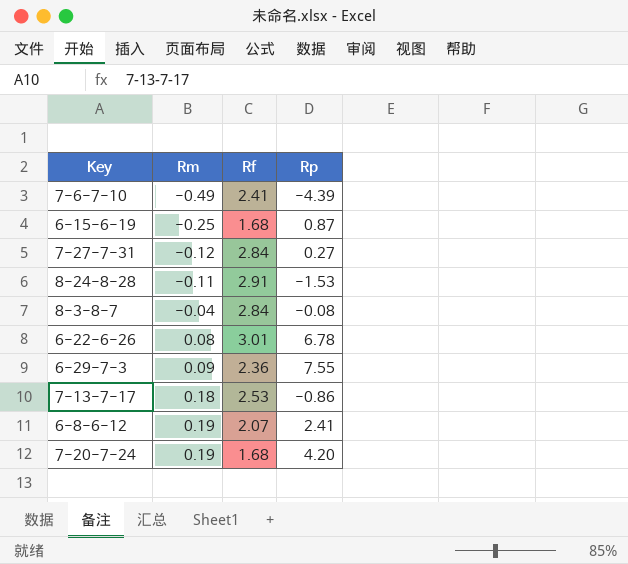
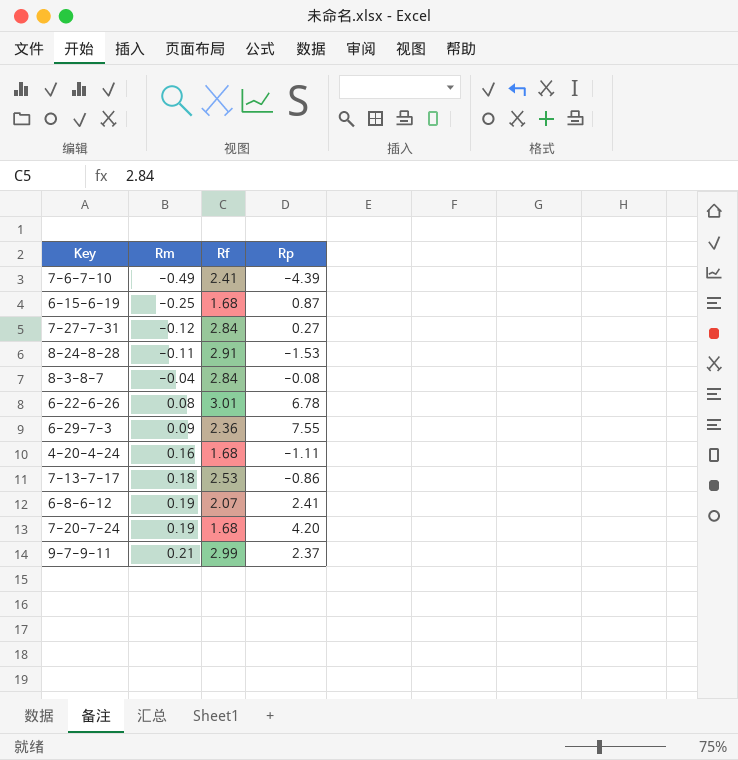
row 4-20-4-24: none -> 0.16 | 1.68 | -1.11
row 9-7-9-11: none -> 0.21 | 2.99 | 2.37

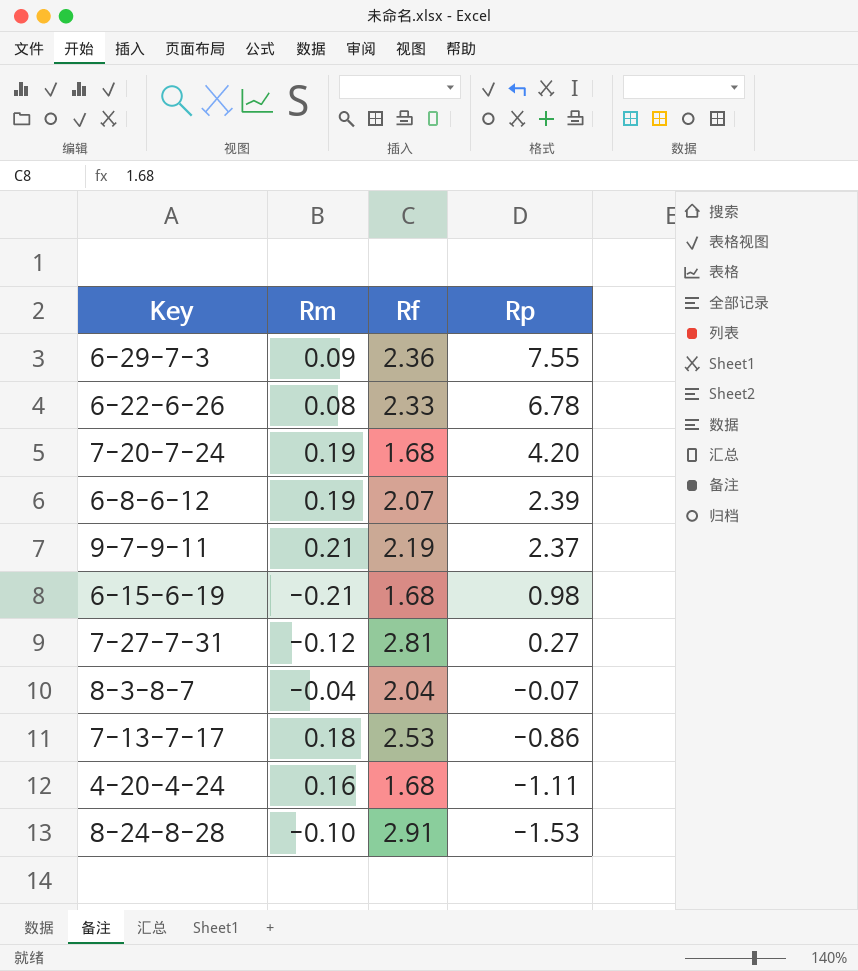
row order: Rm ascending -> Rp descending
row 7-6-7-10: -0.49 | 2.41 | -4.39 -> none
6-22-6-26 | Rf: 3.01 -> 2.33
6-8-6-12 | Rp: 2.41 -> 2.39
9-7-9-11 | Rf: 2.99 -> 2.19
6-15-6-19 | Rm: -0.25 -> -0.21
6-15-6-19 | Rp: 0.87 -> 0.98
7-27-7-31 | Rf: 2.84 -> 2.81
8-3-8-7 | Rf: 2.84 -> 2.04
8-3-8-7 | Rp: -0.08 -> -0.07
8-24-8-28 | Rm: -0.11 -> -0.10

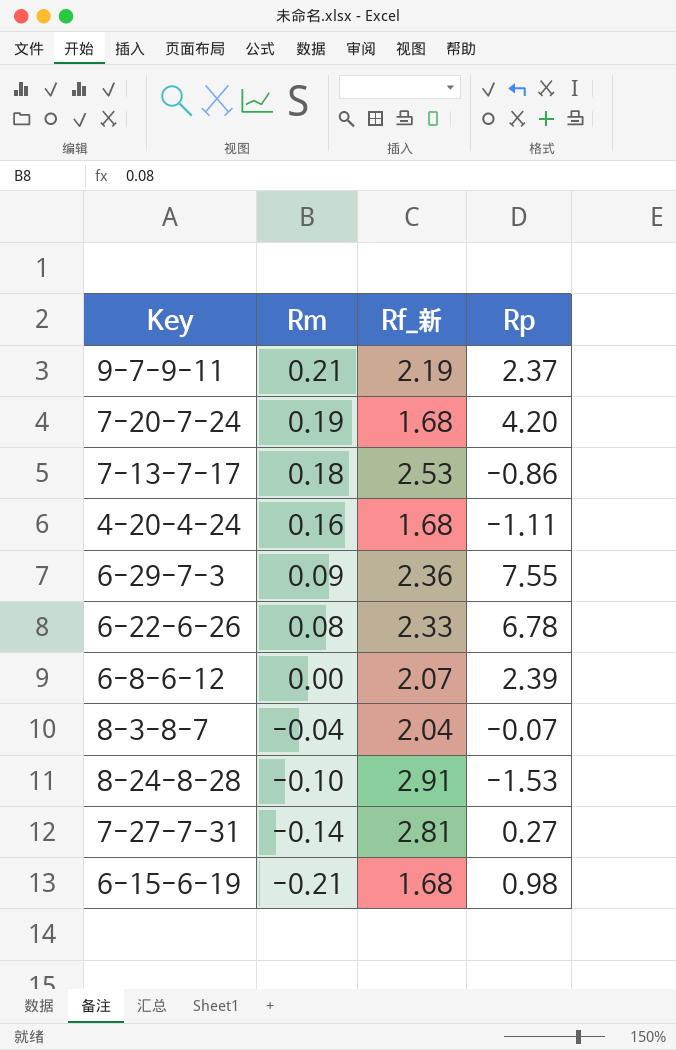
row order: Rp descending -> Rm descending
column name: Rf -> Rf_新
6-8-6-12 | Rm: 0.19 -> 0.00
7-27-7-31 | Rm: -0.12 -> -0.14

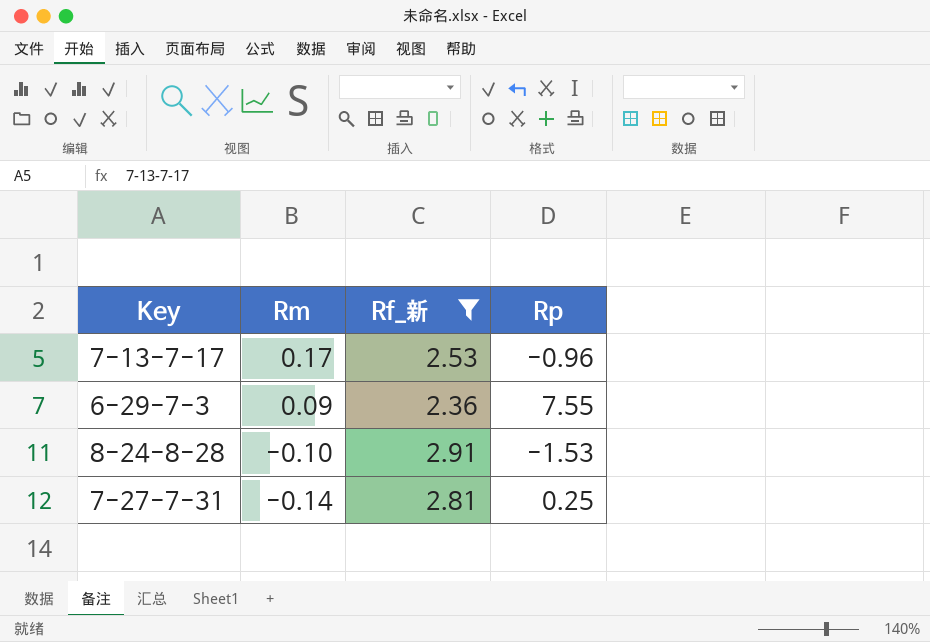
filter: none -> Rf_新 >= 2.36
7-13-7-17 | Rm: 0.18 -> 0.17
7-13-7-17 | Rp: -0.86 -> -0.96
7-27-7-31 | Rp: 0.27 -> 0.25

